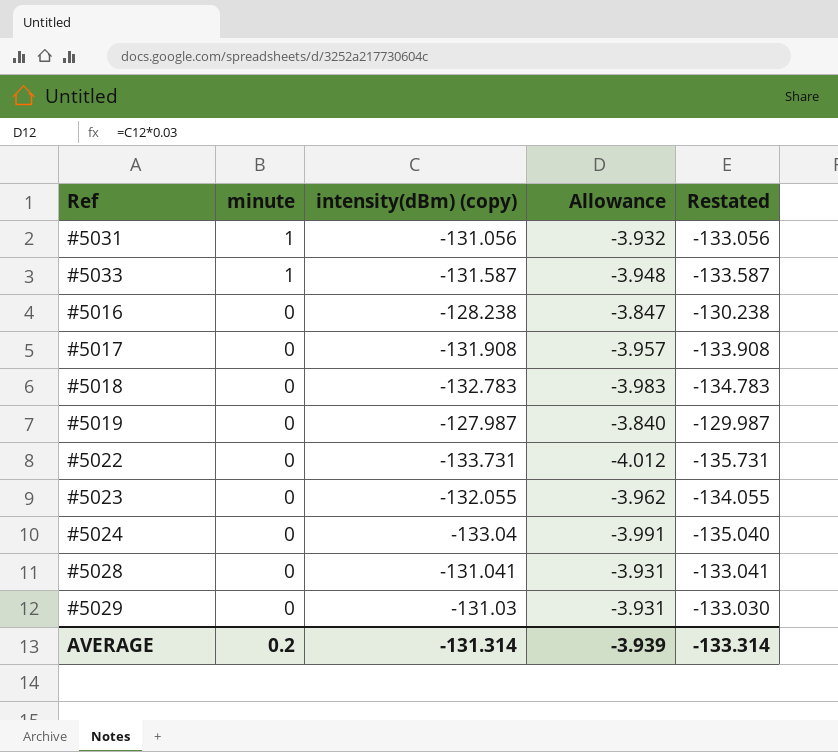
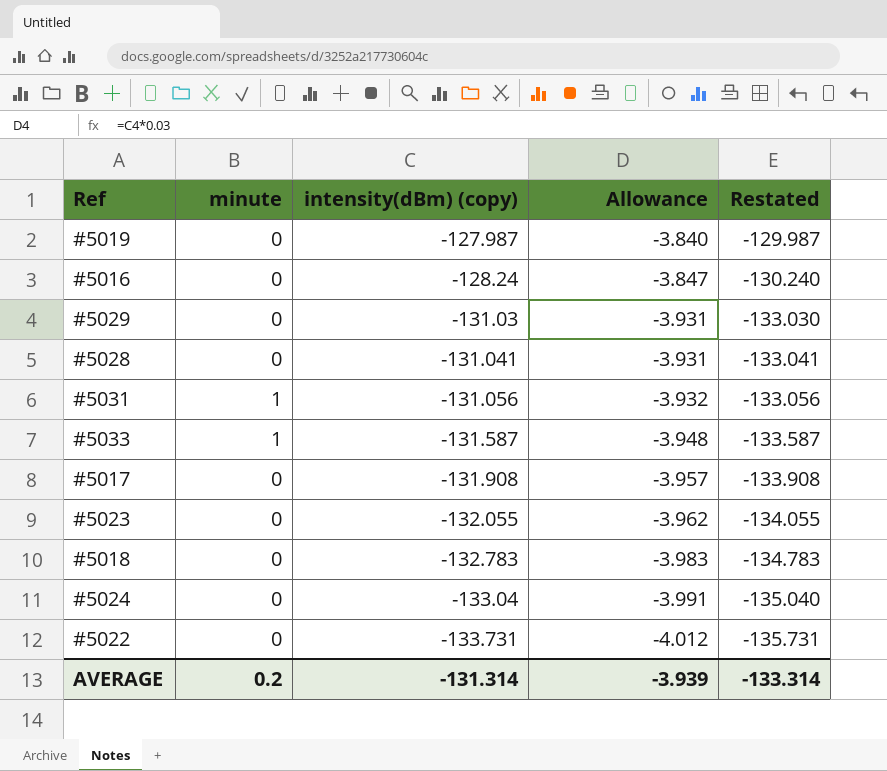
row order: minute descending -> intensity(dBm) (copy) descending
#5016 | intensity(dBm) (copy): -128.238 -> -128.24
#5016 | Restated: -130.238 -> -130.240

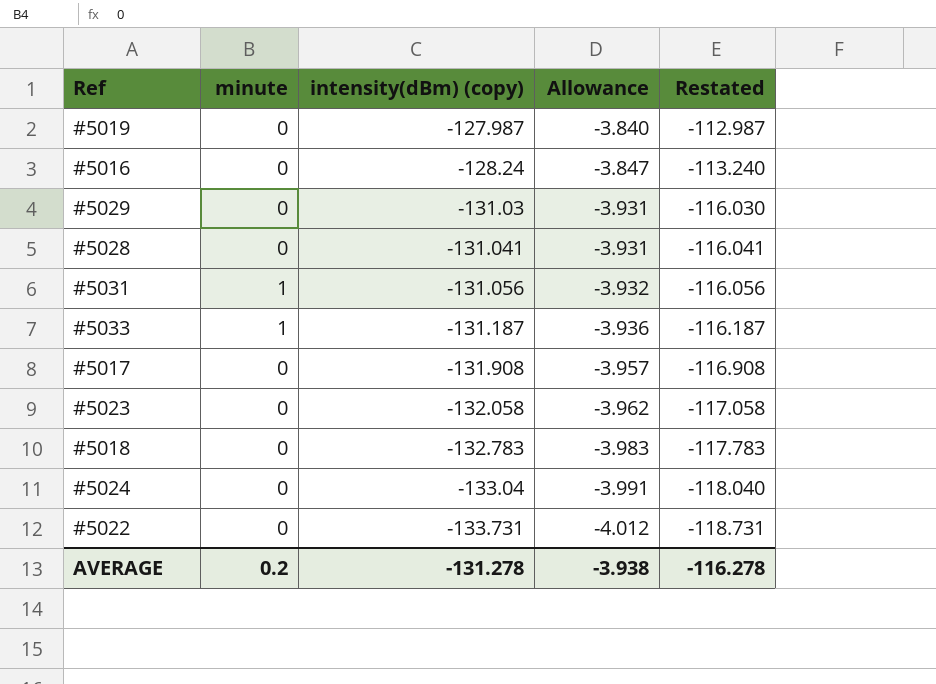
column Restated | formula: [intensity(dBm) (copy)] - 2 -> [intensity(dBm) (copy)] + 15
#5033 | intensity(dBm) (copy): -131.587 -> -131.187
#5033 | Allowance: -3.948 -> -3.936
#5023 | intensity(dBm) (copy): -132.055 -> -132.058
AVERAGE | intensity(dBm) (copy): -131.314 -> -131.278
AVERAGE | Allowance: -3.939 -> -3.938
AVERAGE | Restated: -133.314 -> -116.278

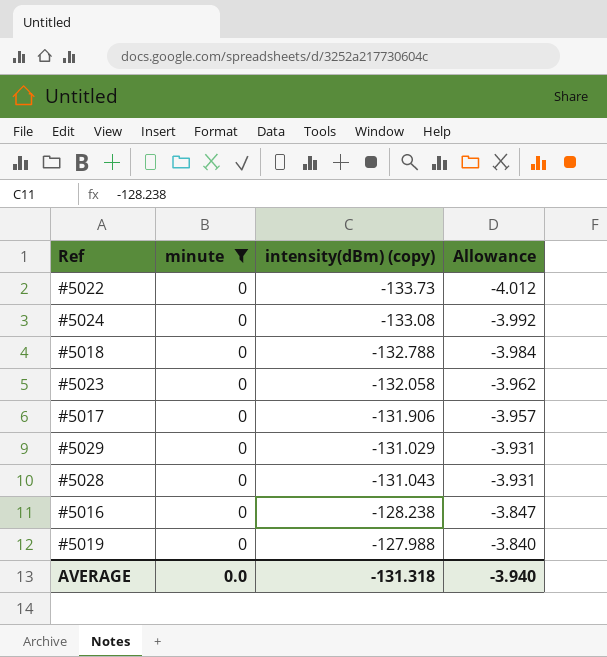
filter: none -> minute = 0
row order: intensity(dBm) (copy) descending -> Allowance ascending
column Restated | formula: [intensity(dBm) (copy)] + 15 -> none
#5022 | intensity(dBm) (copy): -133.731 -> -133.73
#5024 | intensity(dBm) (copy): -133.04 -> -133.08
#5024 | Allowance: -3.991 -> -3.992
#5018 | intensity(dBm) (copy): -132.783 -> -132.788
#5018 | Allowance: -3.983 -> -3.984
#5017 | intensity(dBm) (copy): -131.908 -> -131.906
#5029 | intensity(dBm) (copy): -131.03 -> -131.029
#5028 | intensity(dBm) (copy): -131.041 -> -131.043
#5016 | intensity(dBm) (copy): -128.24 -> -128.238
#5019 | intensity(dBm) (copy): -127.987 -> -127.988
AVERAGE | minute: 0.2 -> 0.0
AVERAGE | intensity(dBm) (copy): -131.278 -> -131.318
AVERAGE | Allowance: -3.938 -> -3.940

